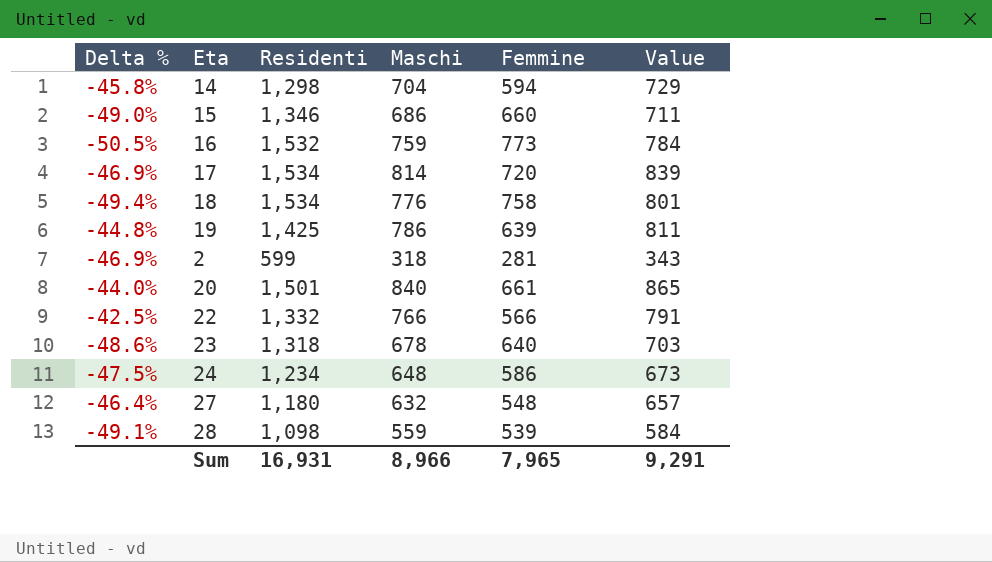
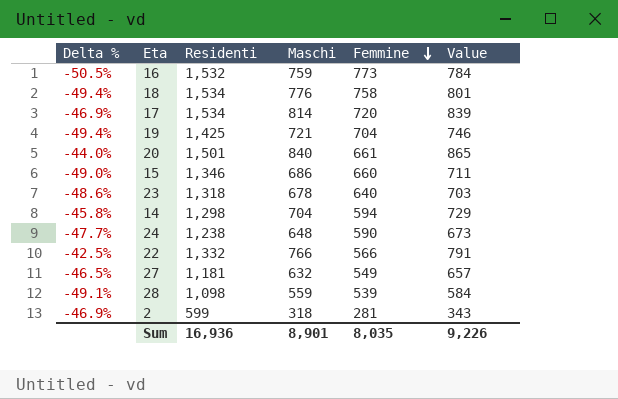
row order: none -> Femmine descending
19 | Delta %: -44.8% -> -49.4%
19 | Maschi: 786 -> 721
19 | Femmine: 639 -> 704
19 | Value: 811 -> 746
24 | Delta %: -47.5% -> -47.7%
24 | Residenti: 1,234 -> 1,238
24 | Femmine: 586 -> 590
27 | Delta %: -46.4% -> -46.5%
27 | Residenti: 1,180 -> 1,181
27 | Femmine: 548 -> 549
Sum | Residenti: 16,931 -> 16,936
Sum | Maschi: 8,966 -> 8,901
Sum | Femmine: 7,965 -> 8,035
Sum | Value: 9,291 -> 9,226

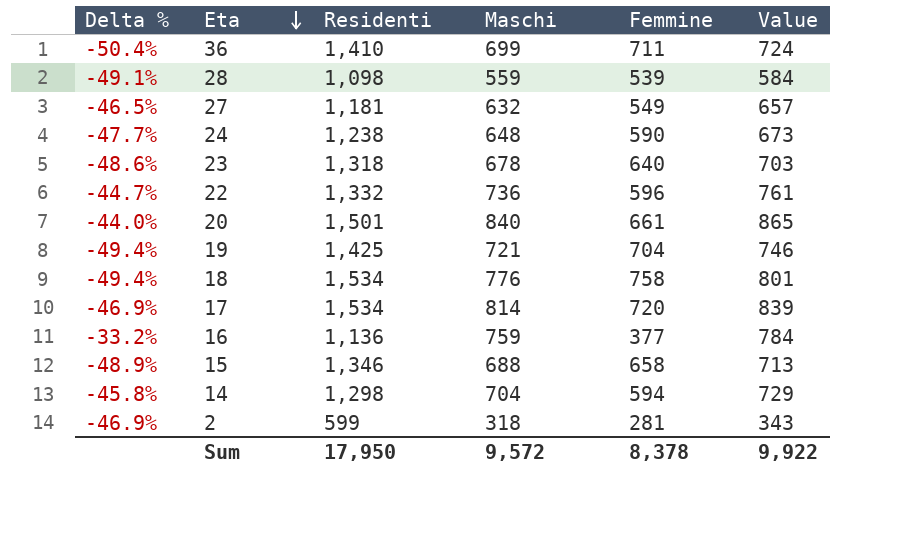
row order: Femmine descending -> Eta descending
row 36: none -> -50.4% | 1,410 | 699 | 711 | 724
22 | Delta %: -42.5% -> -44.7%
22 | Maschi: 766 -> 736
22 | Femmine: 566 -> 596
22 | Value: 791 -> 761
16 | Delta %: -50.5% -> -33.2%
16 | Residenti: 1,532 -> 1,136
16 | Femmine: 773 -> 377
15 | Delta %: -49.0% -> -48.9%
15 | Maschi: 686 -> 688
15 | Femmine: 660 -> 658
15 | Value: 711 -> 713
Sum | Residenti: 16,936 -> 17,950
Sum | Maschi: 8,901 -> 9,572
Sum | Femmine: 8,035 -> 8,378
Sum | Value: 9,226 -> 9,922

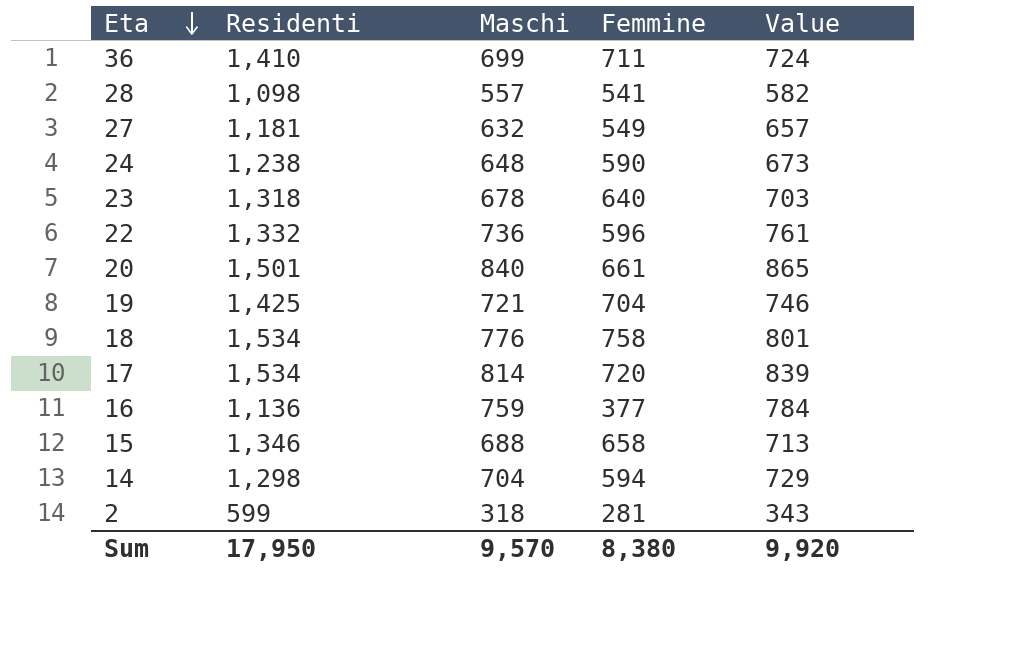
column Delta % | formula: ([Maschi] - [Residenti]) / [Residenti] -> none
28 | Maschi: 559 -> 557
28 | Femmine: 539 -> 541
28 | Value: 584 -> 582
Sum | Maschi: 9,572 -> 9,570
Sum | Femmine: 8,378 -> 8,380
Sum | Value: 9,922 -> 9,920

